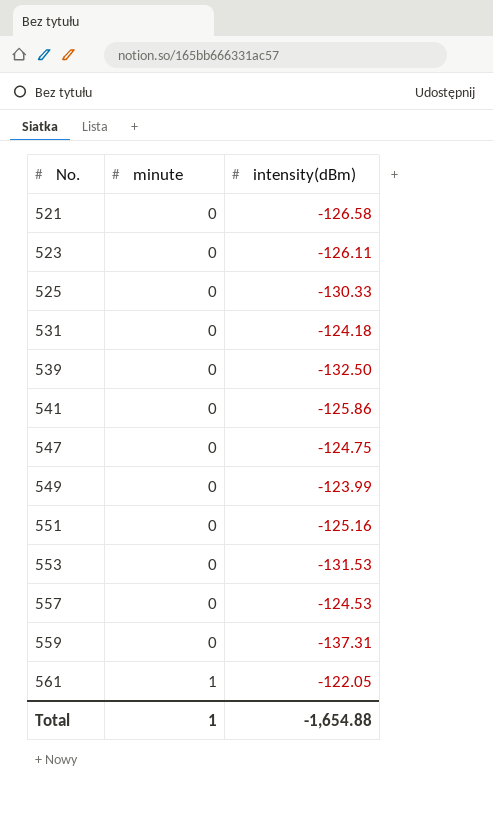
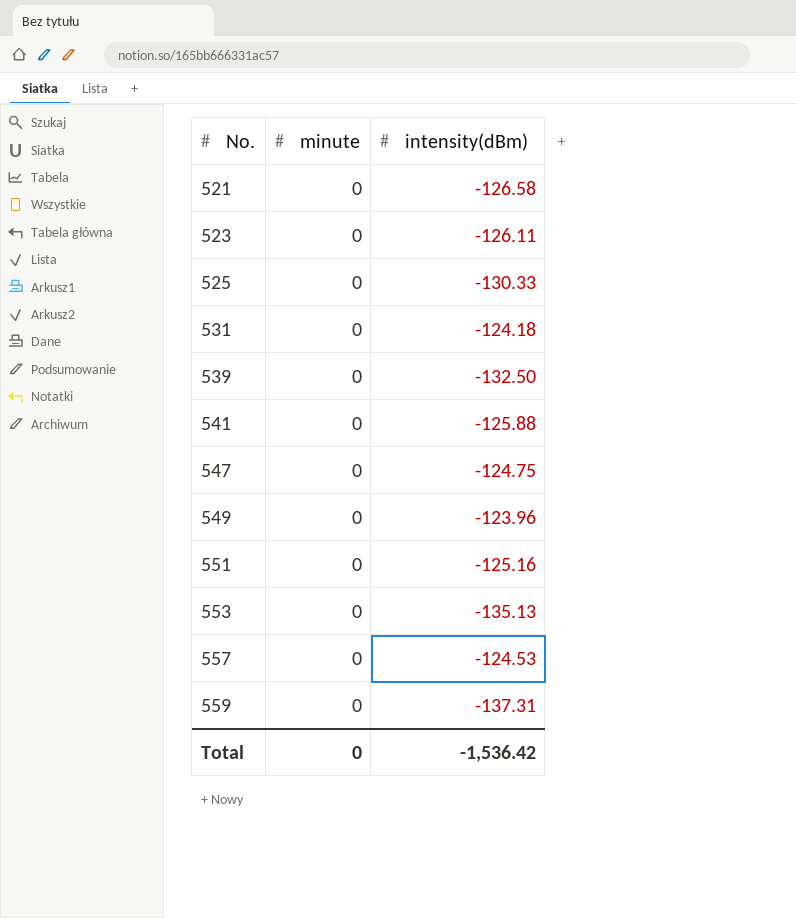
row 561: 1 | -122.05 -> none
541 | intensity(dBm): -125.86 -> -125.88
549 | intensity(dBm): -123.99 -> -123.96
553 | intensity(dBm): -131.53 -> -135.13
Total | minute: 1 -> 0
Total | intensity(dBm): -1,654.88 -> -1,536.42

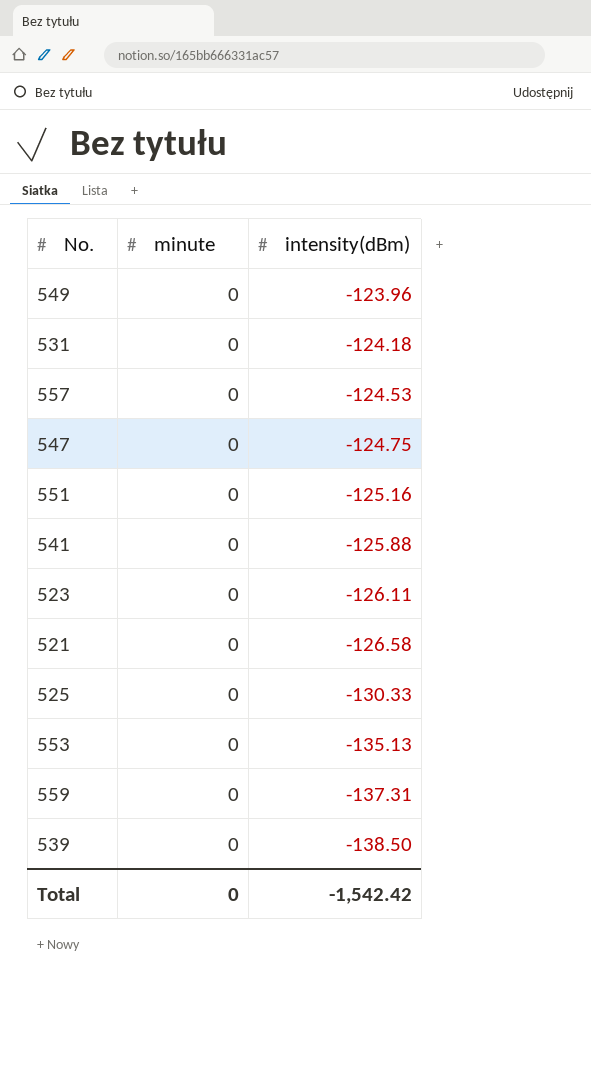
row order: No. ascending -> intensity(dBm) descending
539 | intensity(dBm): -132.50 -> -138.50
Total | intensity(dBm): -1,536.42 -> -1,542.42

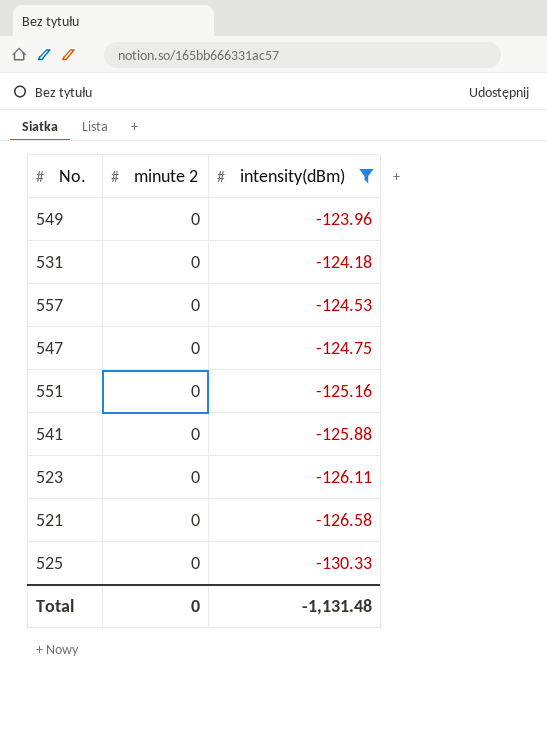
filter: none -> intensity(dBm) >= -130.33
column name: minute -> minute 2
Total | intensity(dBm): -1,542.42 -> -1,131.48

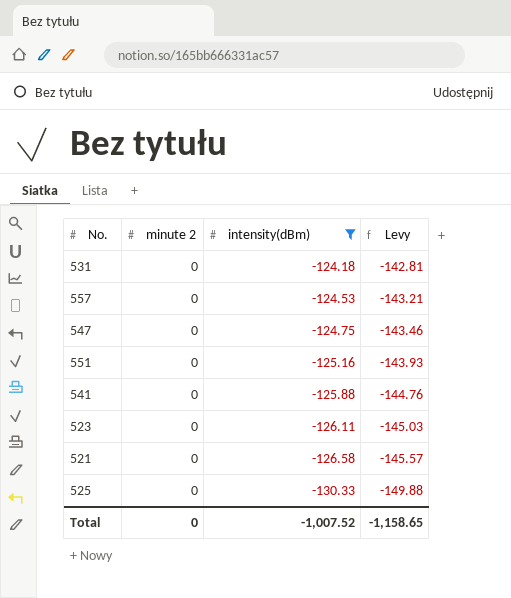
column Levy | formula: none -> [intensity(dBm)] * 1.15
row 549: 0 | -123.96 -> none
Total | intensity(dBm): -1,131.48 -> -1,007.52

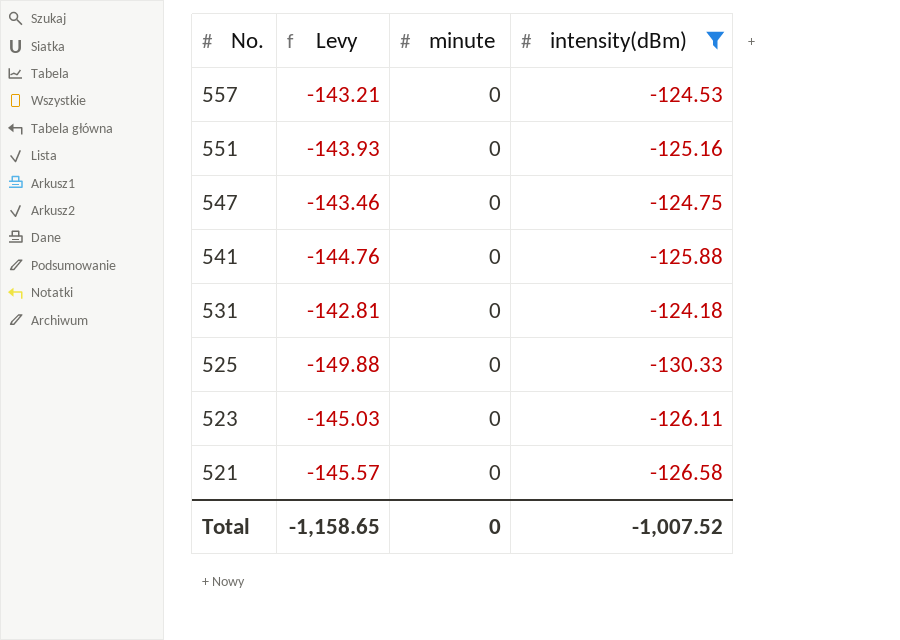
row order: intensity(dBm) descending -> No. descending
column Levy | position: 4 -> 2
column name: minute 2 -> minute

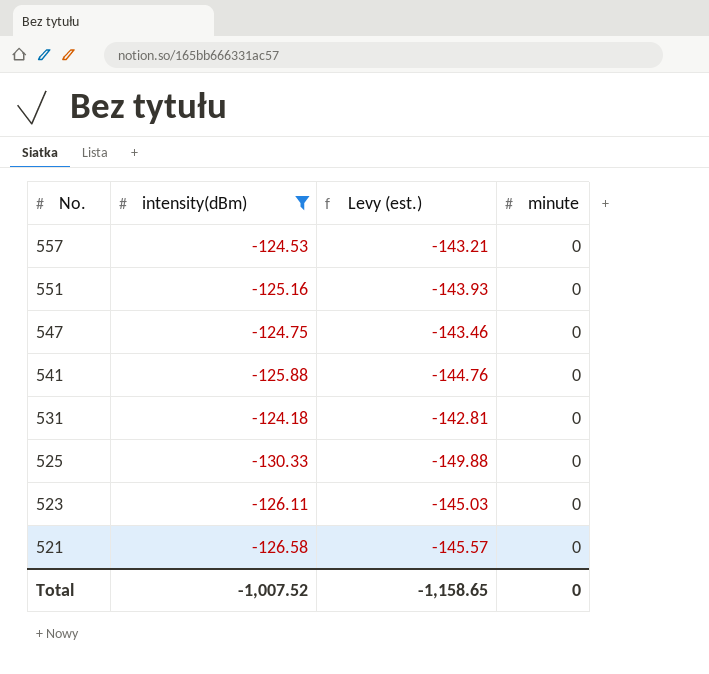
column intensity(dBm) | position: 4 -> 2
column name: Levy -> Levy (est.)

